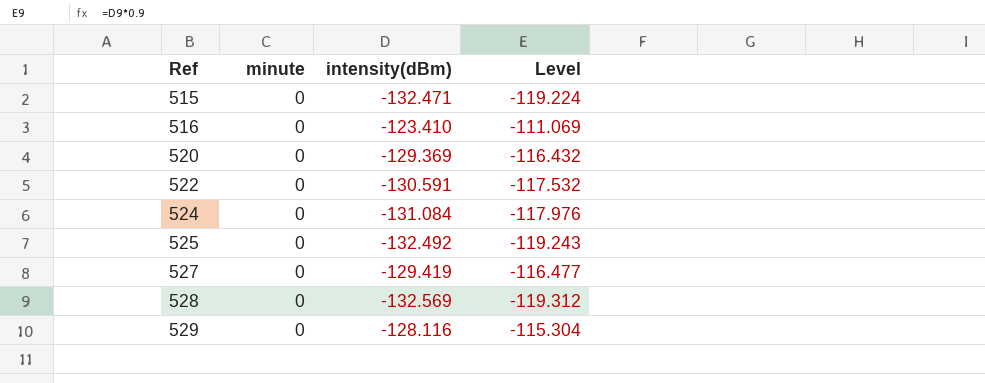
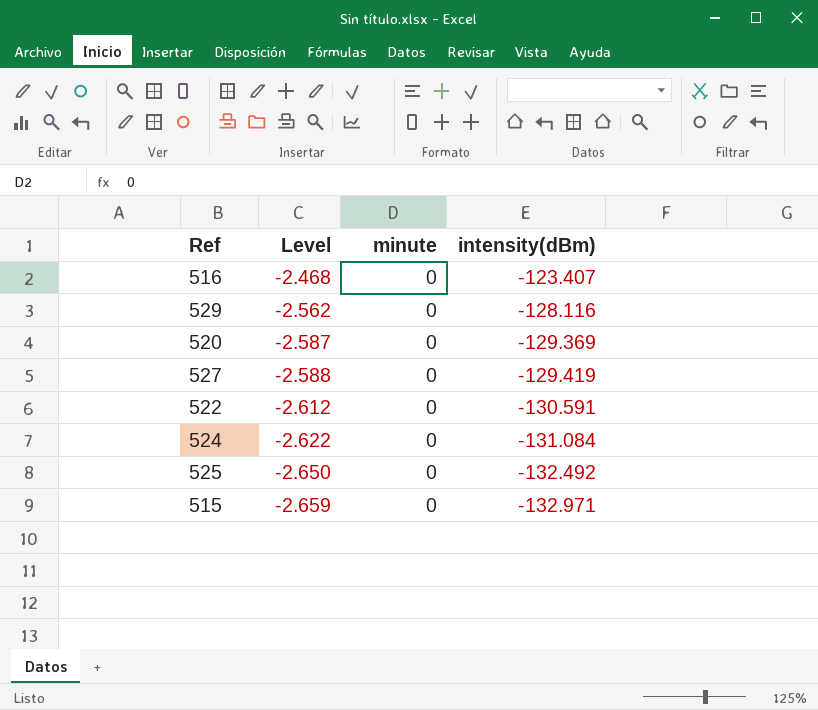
row order: Ref ascending -> Level descending
column Level | formula: [intensity(dBm)] * 0.9 -> [intensity(dBm)] * 0.02
column Level | position: 4 -> 2
row 528: 0 | -132.569 | -119.312 -> none
516 | intensity(dBm): -123.410 -> -123.407
515 | intensity(dBm): -132.471 -> -132.971

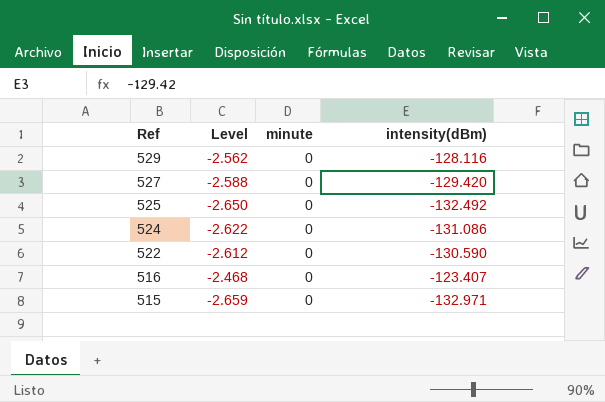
row order: Level descending -> Ref descending
row 520: -2.587 | 0 | -129.369 -> none
527 | intensity(dBm): -129.419 -> -129.420
524 | intensity(dBm): -131.084 -> -131.086
522 | intensity(dBm): -130.591 -> -130.590

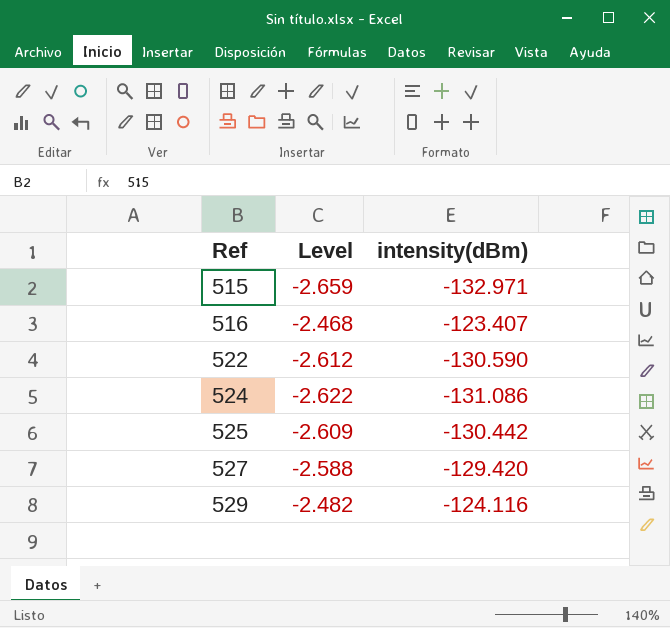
row order: Ref descending -> Ref ascending
column minute | position: 3 -> none
525 | Level: -2.650 -> -2.609
525 | intensity(dBm): -132.492 -> -130.442
529 | Level: -2.562 -> -2.482
529 | intensity(dBm): -128.116 -> -124.116

